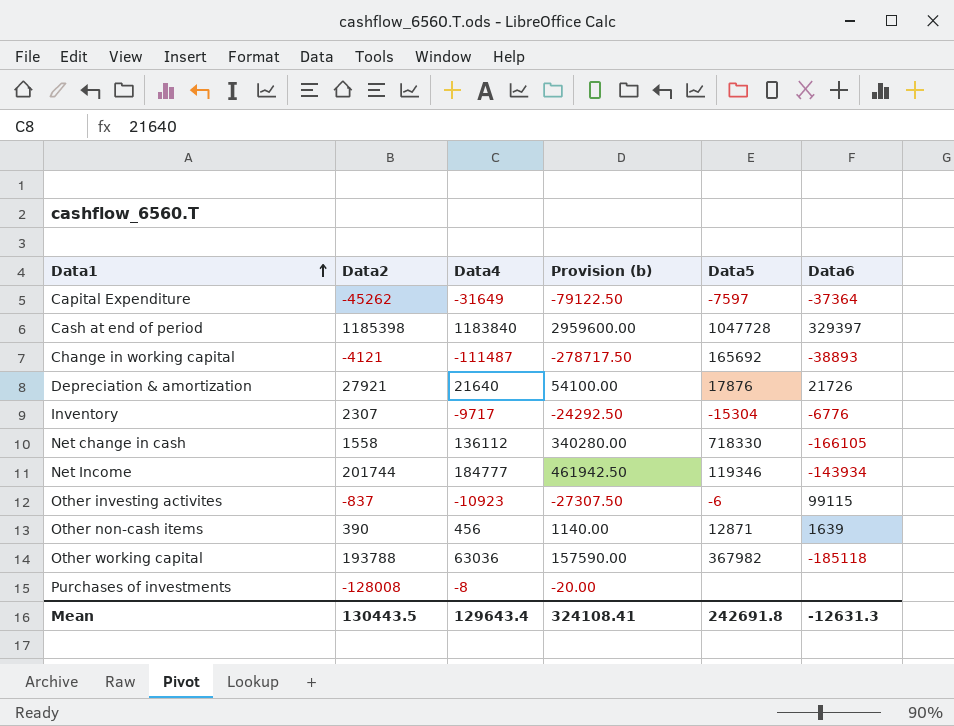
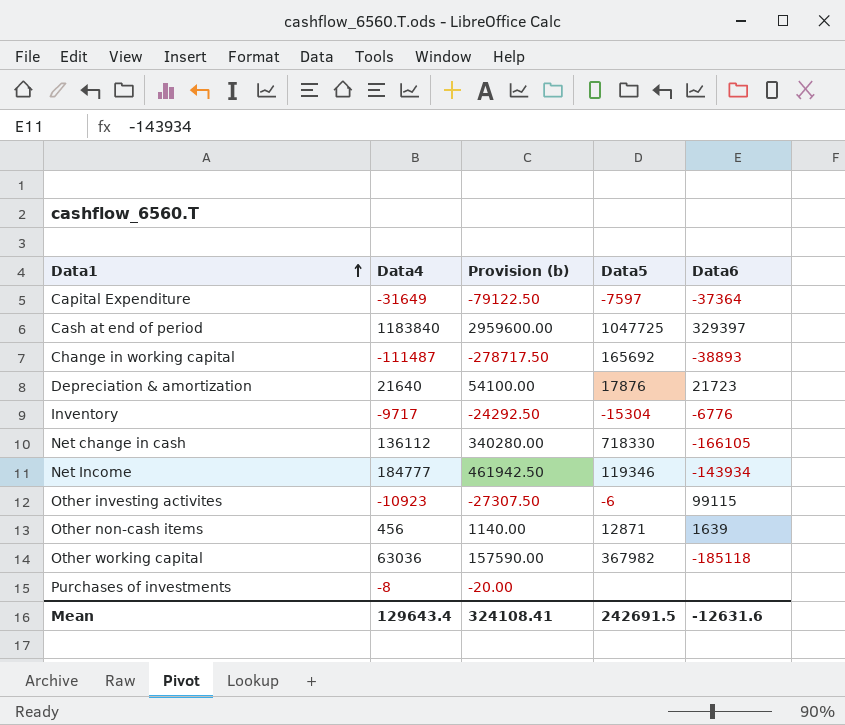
column Data2 | position: 2 -> none
Cash at end of period | Data5: 1047728 -> 1047725
Depreciation & amortization | Data6: 21726 -> 21723
Mean | Data5: 242691.8 -> 242691.5
Mean | Data6: -12631.3 -> -12631.6

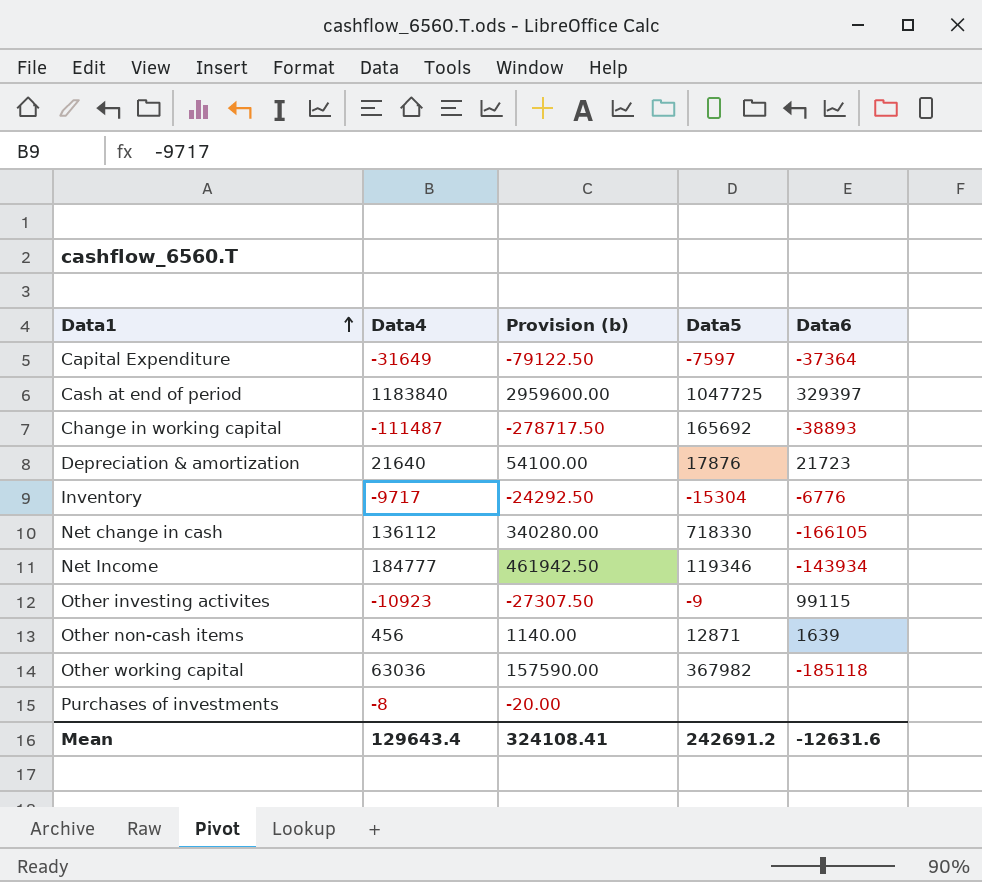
Other investing activites | Data5: -6 -> -9
Mean | Data5: 242691.5 -> 242691.2

